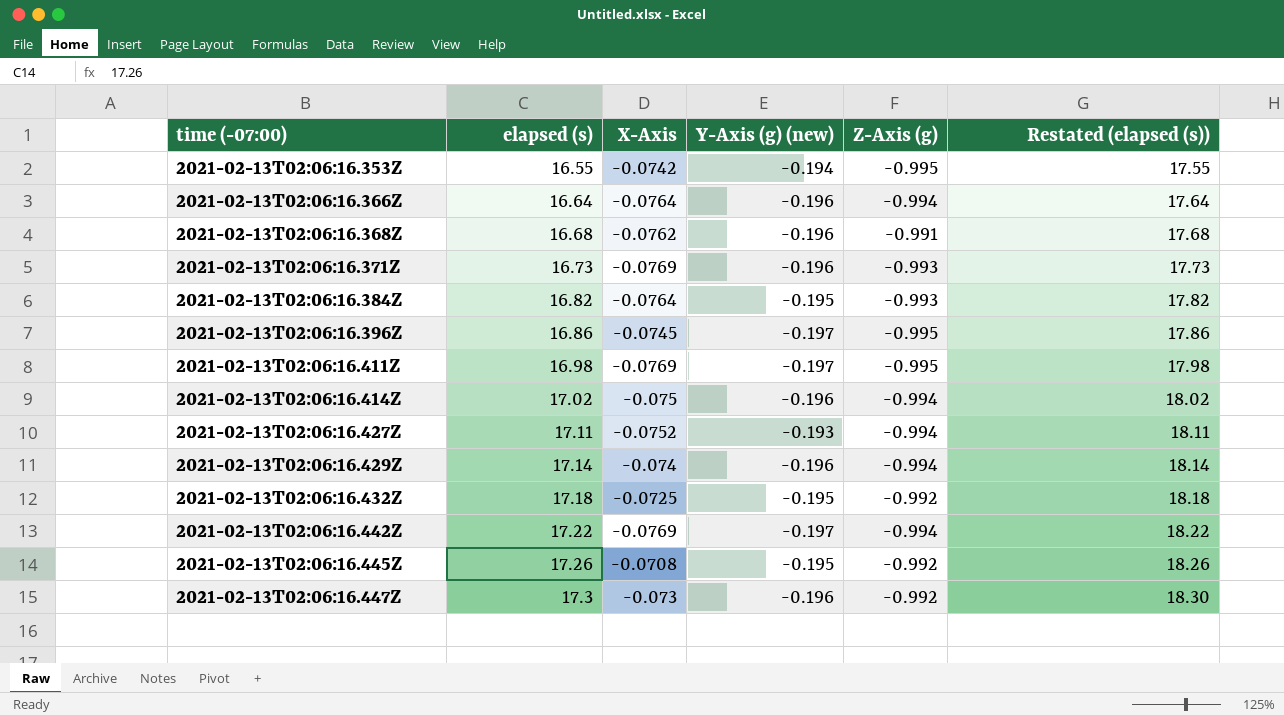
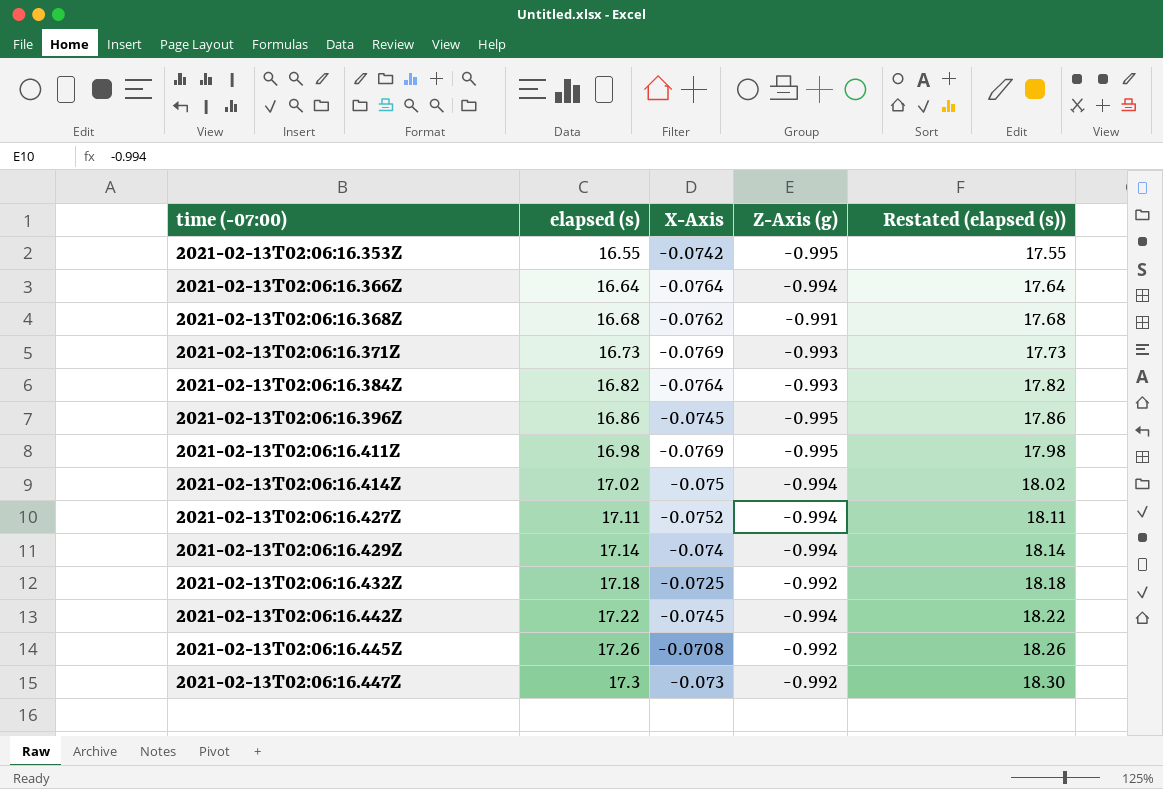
column Y-Axis (g) (new) | position: 4 -> none
2021-02-13T02:06:16.442Z | X-Axis: -0.0769 -> -0.0745

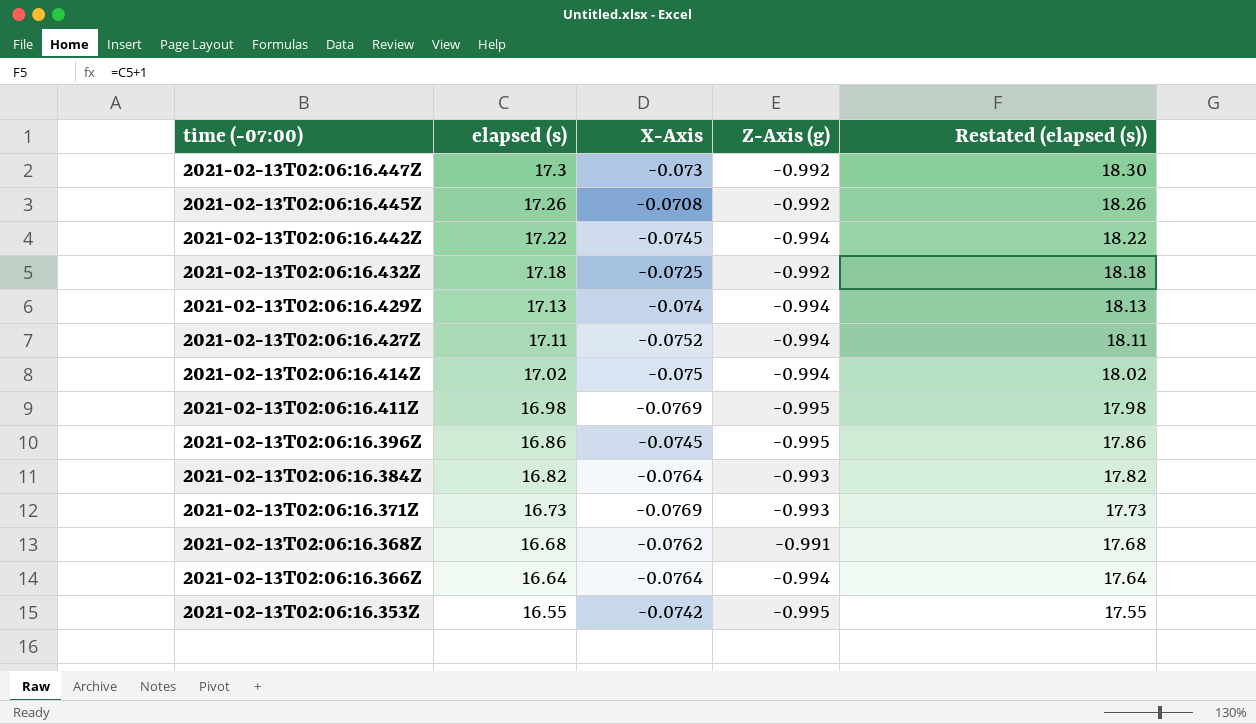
row order: time (-07:00) ascending -> time (-07:00) descending
2021-02-13T02:06:16.429Z | elapsed (s): 17.14 -> 17.13
2021-02-13T02:06:16.429Z | Restated (elapsed (s)): 18.14 -> 18.13

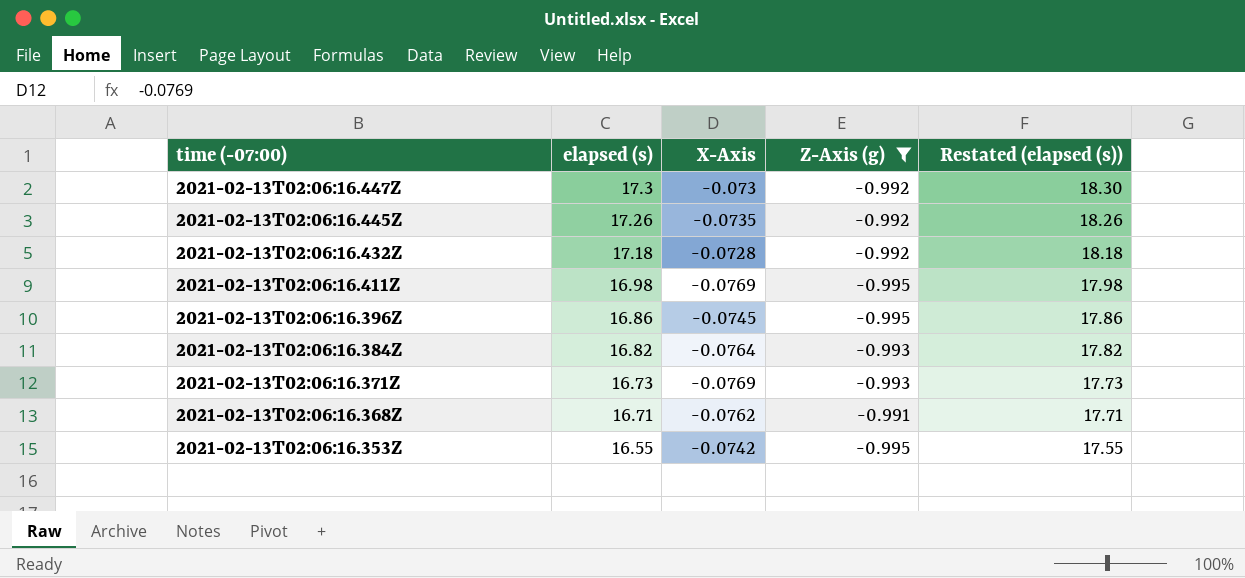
filter: none -> Z-Axis (g) != -0.994
2021-02-13T02:06:16.445Z | X-Axis: -0.0708 -> -0.0735
2021-02-13T02:06:16.432Z | X-Axis: -0.0725 -> -0.0728
2021-02-13T02:06:16.368Z | elapsed (s): 16.68 -> 16.71
2021-02-13T02:06:16.368Z | Restated (elapsed (s)): 17.68 -> 17.71

